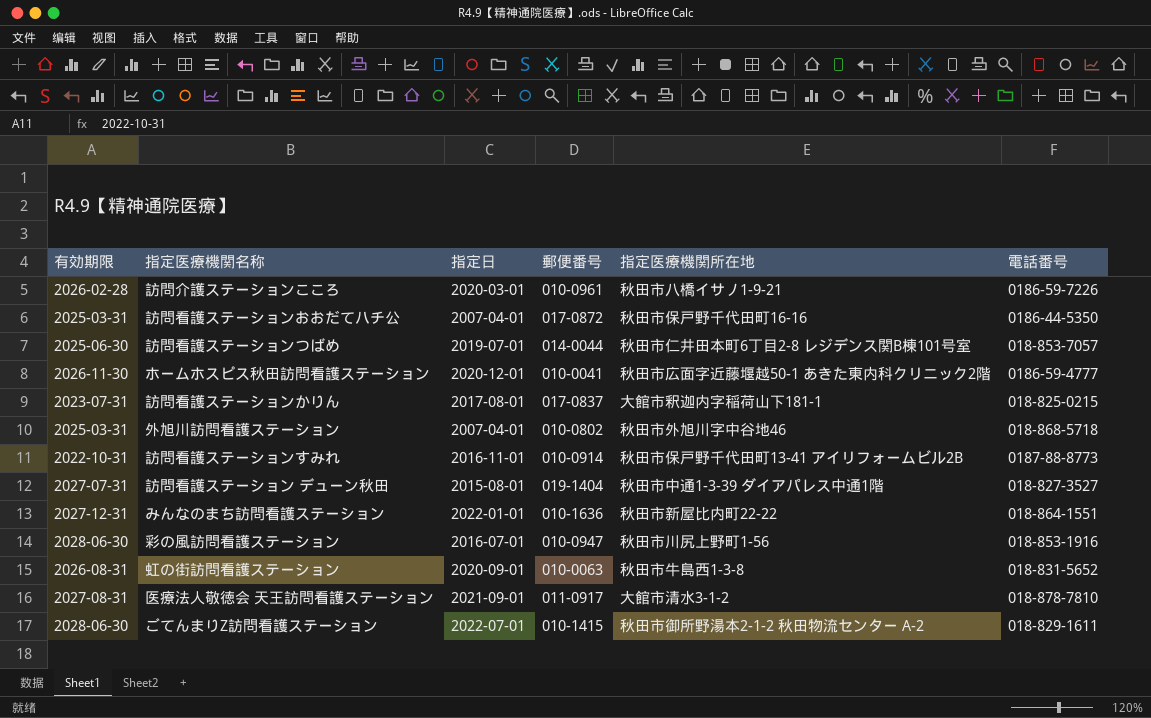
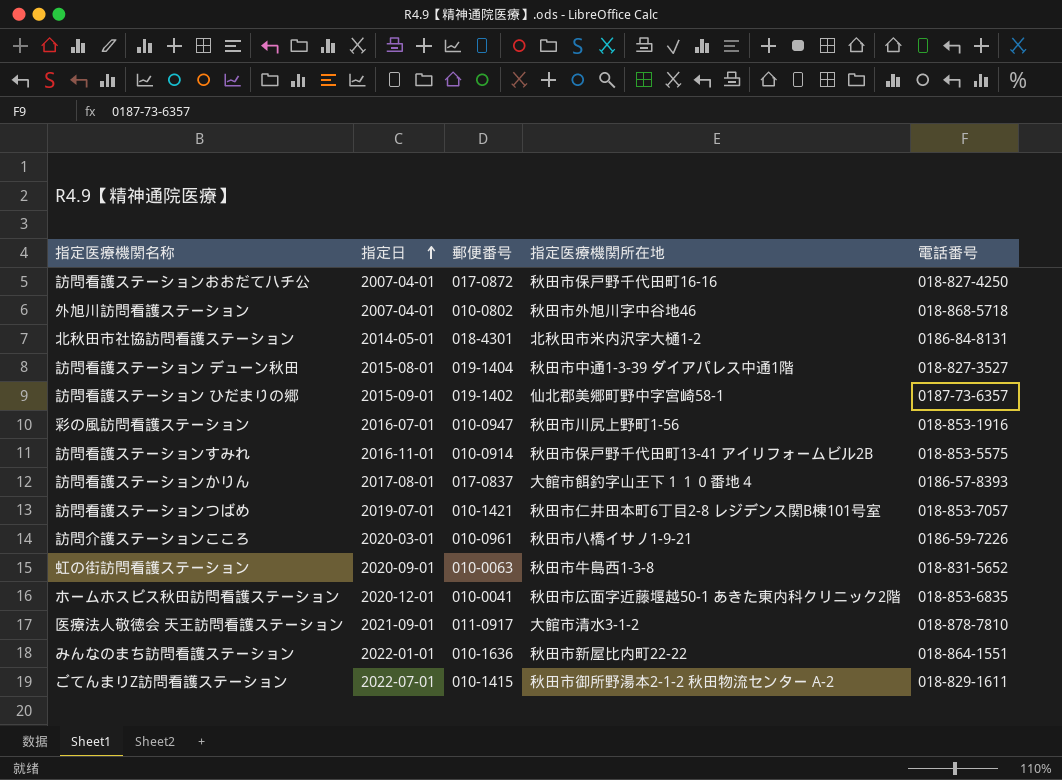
row order: none -> 指定日 ascending
column 有効期限 | position: 1 -> none
訪問看護ステーションおおだてハチ公 | 電話番号: 0186-44-5350 -> 018-827-4250
row 北秋田市社協訪問看護ステーション: none -> 2014-05-01 | 018-4301 | 北秋田市米内沢字大樋1-2 | 0186-84-8131
row 訪問看護ステーション ひだまりの郷: none -> 2015-09-01 | 019-1402 | 仙北郡美郷町野中字宮崎58-1 | 0187-73-6357
訪問看護ステーションすみれ | 電話番号: 0187-88-8773 -> 018-853-5575
訪問看護ステーションかりん | 指定医療機関所在地: 大館市釈迦内字稲荷山下181-1 -> 大館市餌釣字山王下１１０番地４
訪問看護ステーションかりん | 電話番号: 018-825-0215 -> 0186-57-8393
訪問看護ステーションつばめ | 郵便番号: 014-0044 -> 010-1421
ホームホスピス秋田訪問看護ステーション | 電話番号: 0186-59-4777 -> 018-853-6835

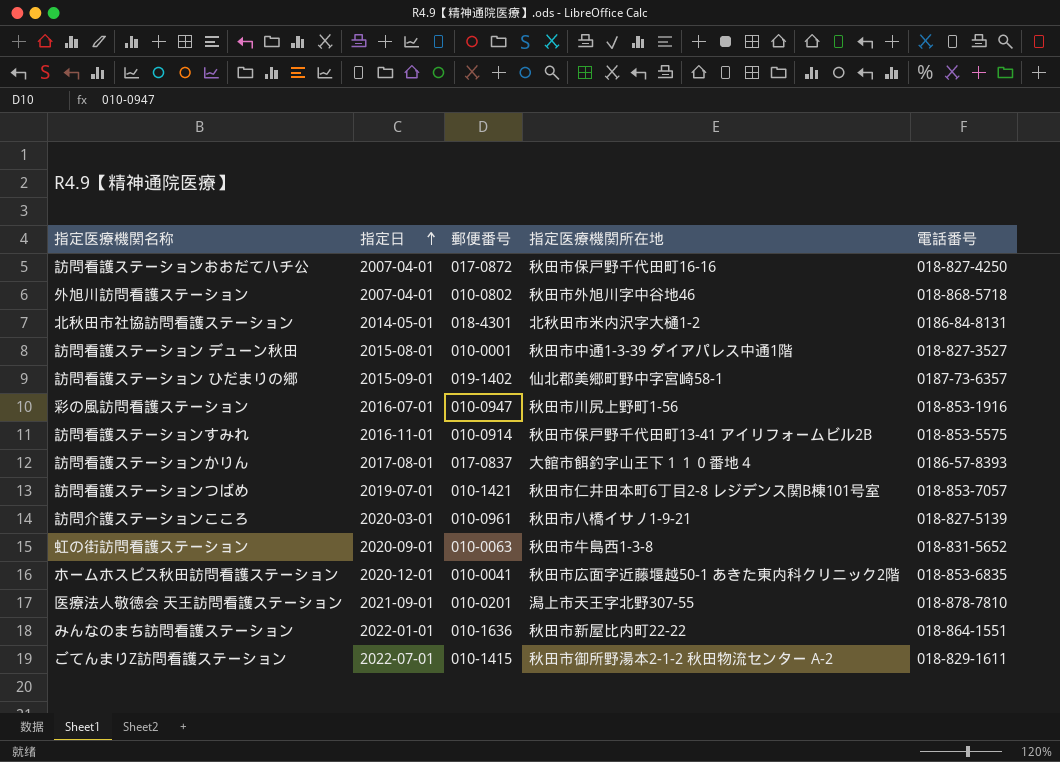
訪問看護ステーション デューン秋田 | 郵便番号: 019-1404 -> 010-0001
訪問介護ステーションこころ | 電話番号: 0186-59-7226 -> 018-827-5139
医療法人敬徳会 天王訪問看護ステーション | 郵便番号: 011-0917 -> 010-0201
医療法人敬徳会 天王訪問看護ステーション | 指定医療機関所在地: 大館市清水3-1-2 -> 潟上市天王字北野307-55

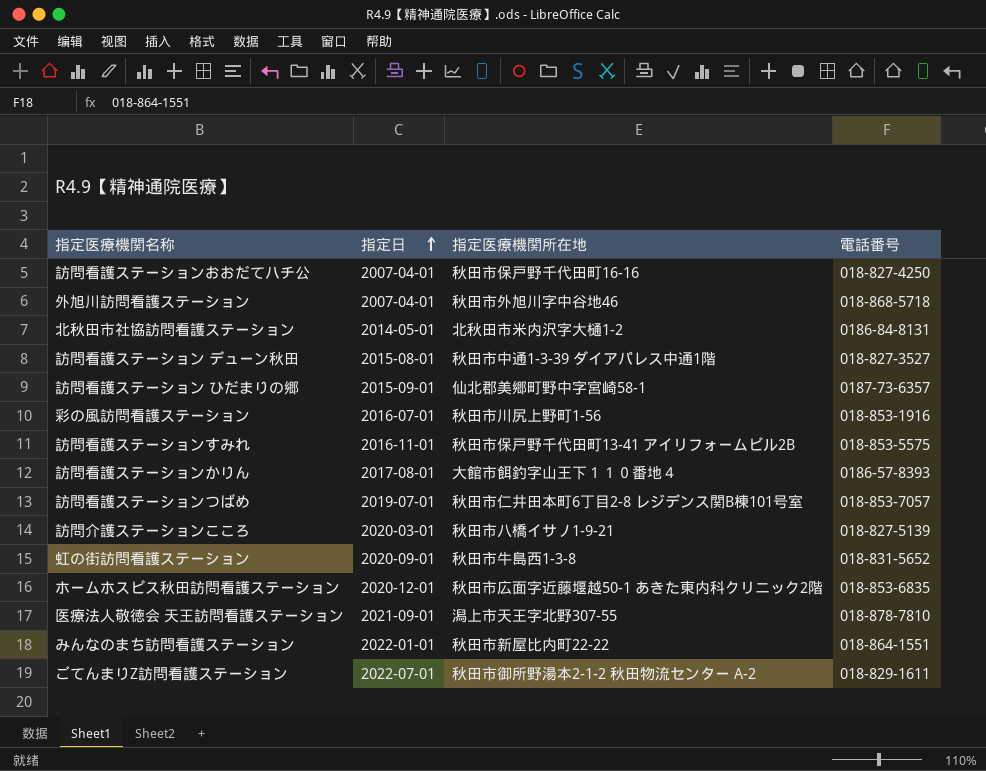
column 郵便番号 | position: 3 -> none

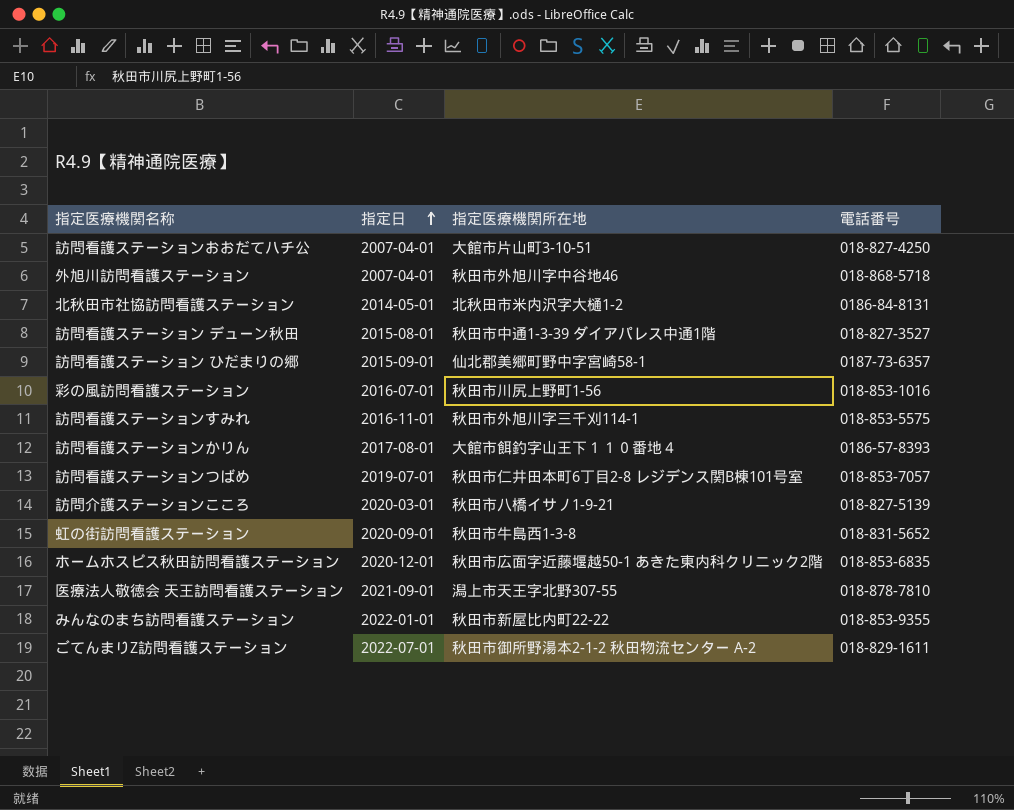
訪問看護ステーションおおだてハチ公 | 指定医療機関所在地: 秋田市保戸野千代田町16-16 -> 大館市片山町3-10-51
彩の風訪問看護ステーション | 電話番号: 018-853-1916 -> 018-853-1016
訪問看護ステーションすみれ | 指定医療機関所在地: 秋田市保戸野千代田町13-41 アイリフォームビル2B -> 秋田市外旭川字三千刈114-1
みんなのまち訪問看護ステーション | 電話番号: 018-864-1551 -> 018-853-9355

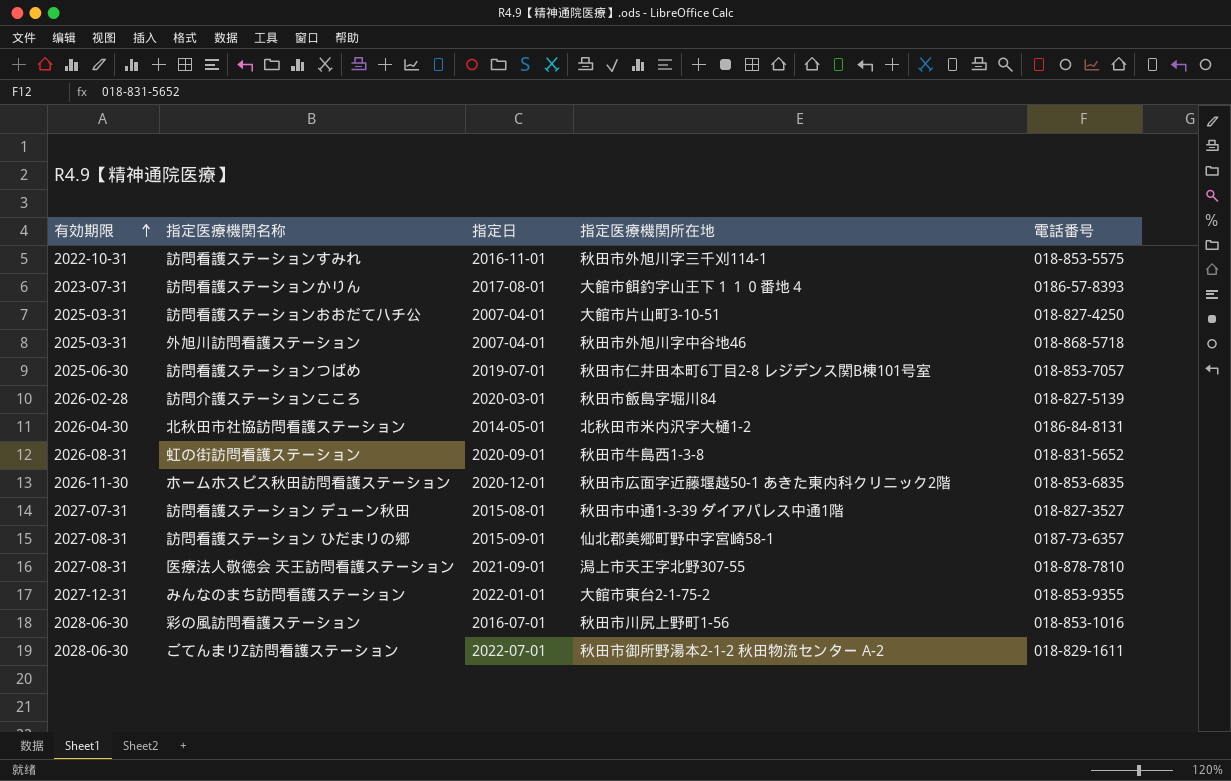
row order: 指定日 ascending -> 有効期限 ascending
column 有効期限 | position: none -> 1
訪問介護ステーションこころ | 指定医療機関所在地: 秋田市八橋イサノ1-9-21 -> 秋田市飯島字堀川84
みんなのまち訪問看護ステーション | 指定医療機関所在地: 秋田市新屋比内町22-22 -> 大館市東台2-1-75-2

